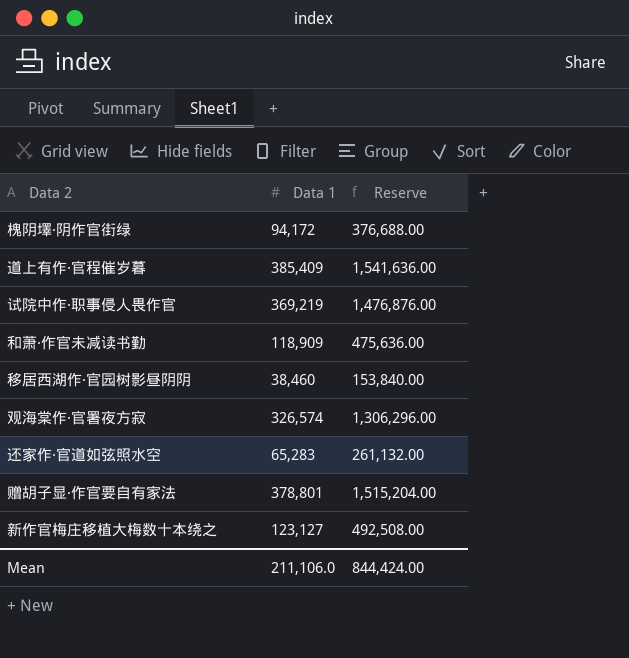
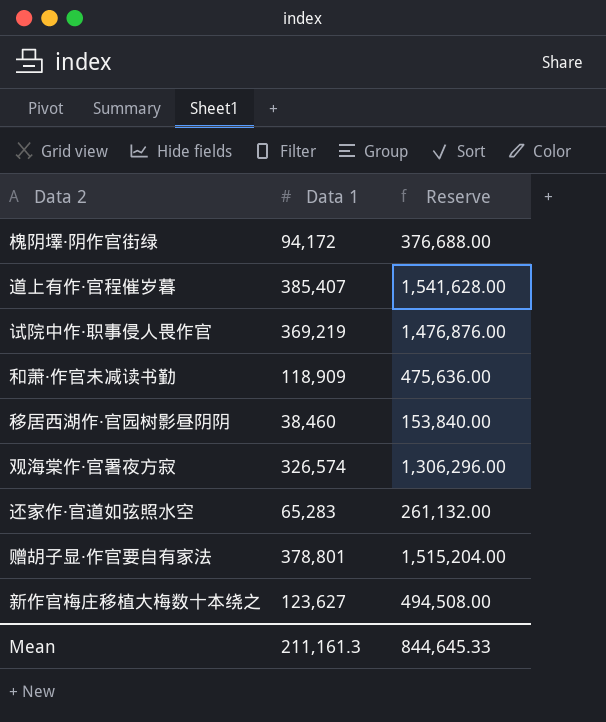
道上有作·官程催岁暮 | Data 1: 385,409 -> 385,407
道上有作·官程催岁暮 | Reserve: 1,541,636.00 -> 1,541,628.00
新作官梅庄移植大梅数十本绕之 | Data 1: 123,127 -> 123,627
新作官梅庄移植大梅数十本绕之 | Reserve: 492,508.00 -> 494,508.00
Mean | Data 1: 211,106.0 -> 211,161.3
Mean | Reserve: 844,424.00 -> 844,645.33

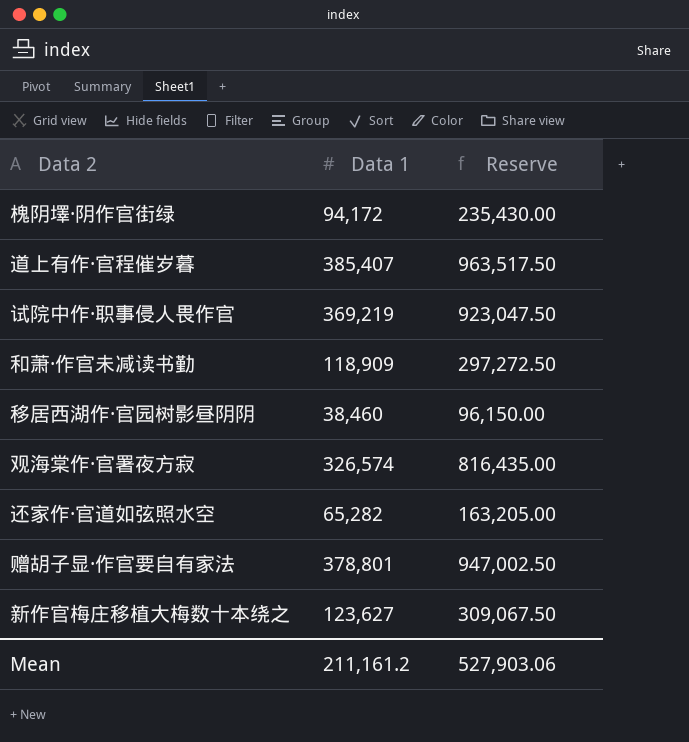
column Reserve | formula: [Data 1] * 4 -> [Data 1] * 2.5
还家作·官道如弦照水空 | Data 1: 65,283 -> 65,282
Mean | Data 1: 211,161.3 -> 211,161.2
Mean | Reserve: 844,645.33 -> 527,903.06

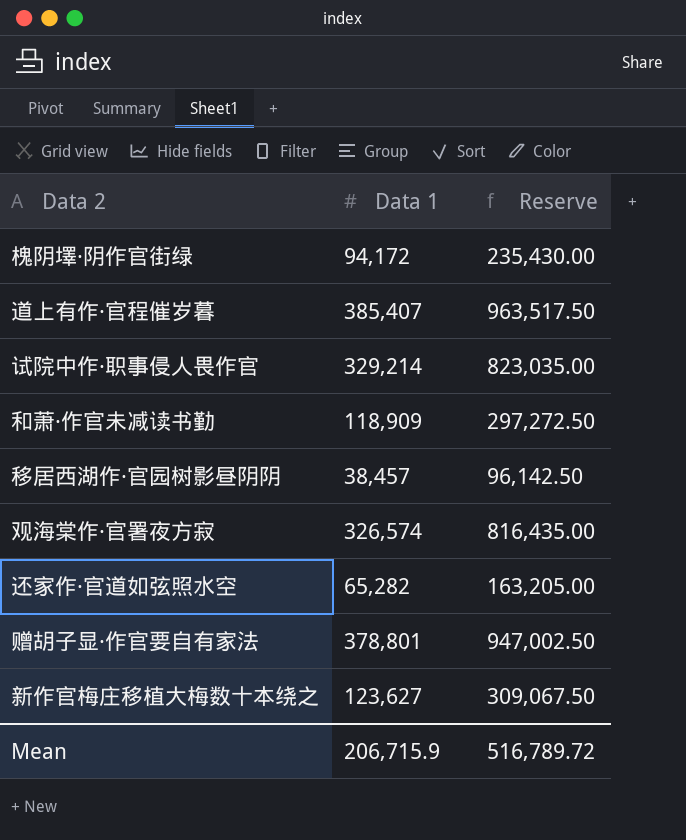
试院中作·职事侵人畏作官 | Data 1: 369,219 -> 329,214
试院中作·职事侵人畏作官 | Reserve: 923,047.50 -> 823,035.00
移居西湖作·官园树影昼阴阴 | Data 1: 38,460 -> 38,457
移居西湖作·官园树影昼阴阴 | Reserve: 96,150.00 -> 96,142.50
Mean | Data 1: 211,161.2 -> 206,715.9
Mean | Reserve: 527,903.06 -> 516,789.72

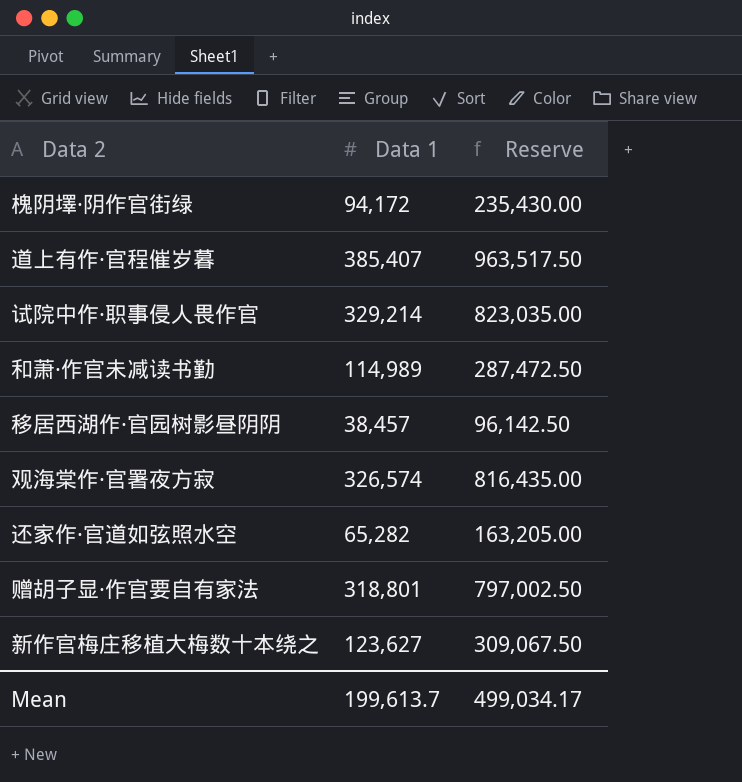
和萧·作官未减读书勤 | Data 1: 118,909 -> 114,989
和萧·作官未减读书勤 | Reserve: 297,272.50 -> 287,472.50
赠胡子显·作官要自有家法 | Data 1: 378,801 -> 318,801
赠胡子显·作官要自有家法 | Reserve: 947,002.50 -> 797,002.50
Mean | Data 1: 206,715.9 -> 199,613.7
Mean | Reserve: 516,789.72 -> 499,034.17

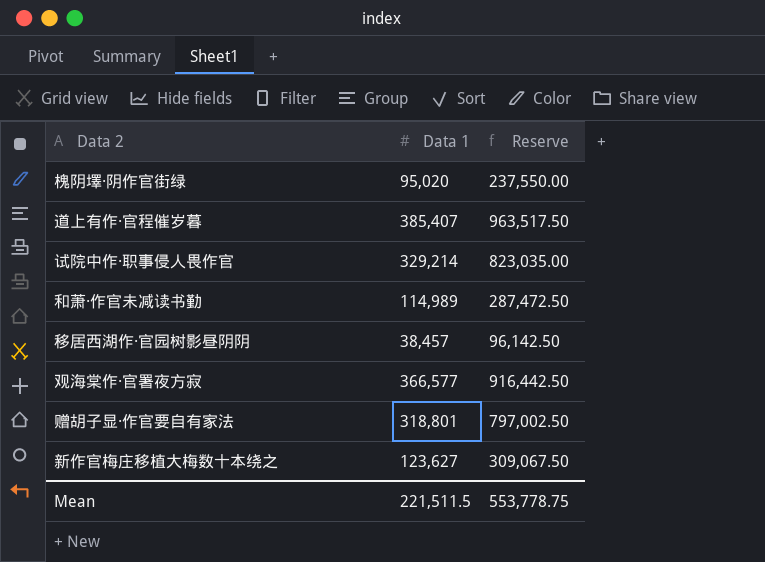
row 还家作·官道如弦照水空: 65,282 | 163,205.00 -> none
槐阴墿·阴作官街绿 | Data 1: 94,172 -> 95,020
槐阴墿·阴作官街绿 | Reserve: 235,430.00 -> 237,550.00
观海棠作·官署夜方寂 | Data 1: 326,574 -> 366,577
观海棠作·官署夜方寂 | Reserve: 816,435.00 -> 916,442.50
Mean | Data 1: 199,613.7 -> 221,511.5
Mean | Reserve: 499,034.17 -> 553,778.75

